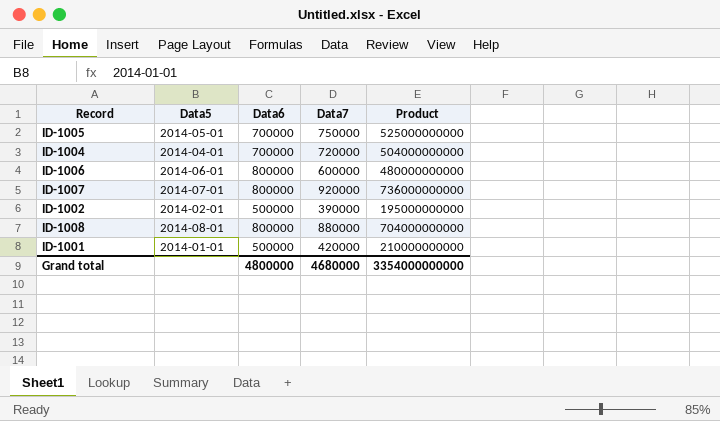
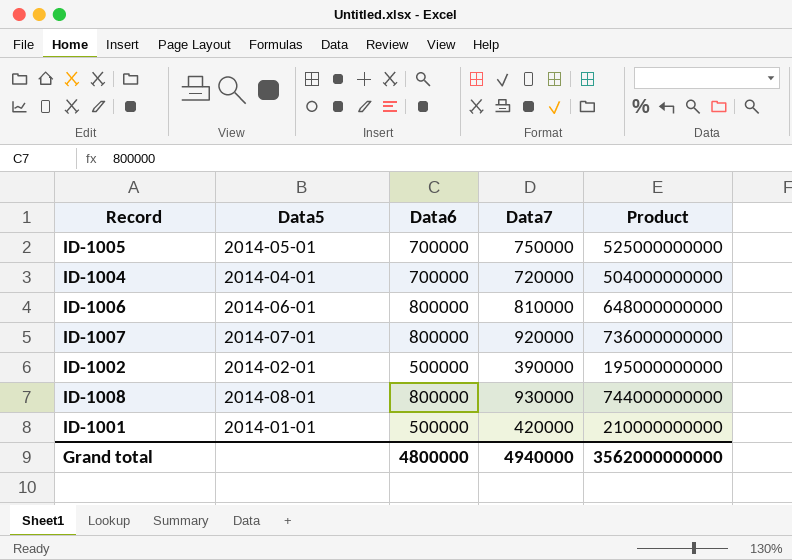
ID-1006 | Data7: 600000 -> 810000
ID-1006 | Product: 480000000000 -> 648000000000
ID-1008 | Data7: 880000 -> 930000
ID-1008 | Product: 704000000000 -> 744000000000
Grand total | Data7: 4680000 -> 4940000
Grand total | Product: 3354000000000 -> 3562000000000

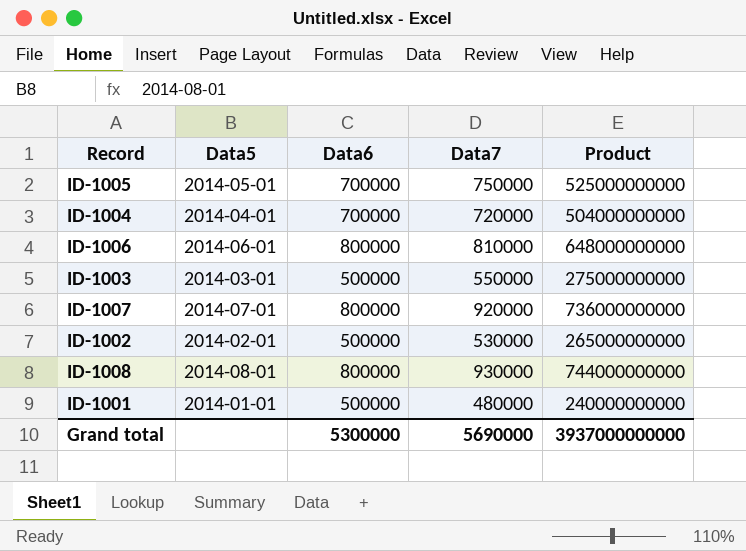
row ID-1003: none -> 2014-03-01 | 500000 | 550000 | 275000000000
ID-1002 | Data7: 390000 -> 530000
ID-1002 | Product: 195000000000 -> 265000000000
ID-1001 | Data7: 420000 -> 480000
ID-1001 | Product: 210000000000 -> 240000000000
Grand total | Data6: 4800000 -> 5300000
Grand total | Data7: 4940000 -> 5690000
Grand total | Product: 3562000000000 -> 3937000000000

